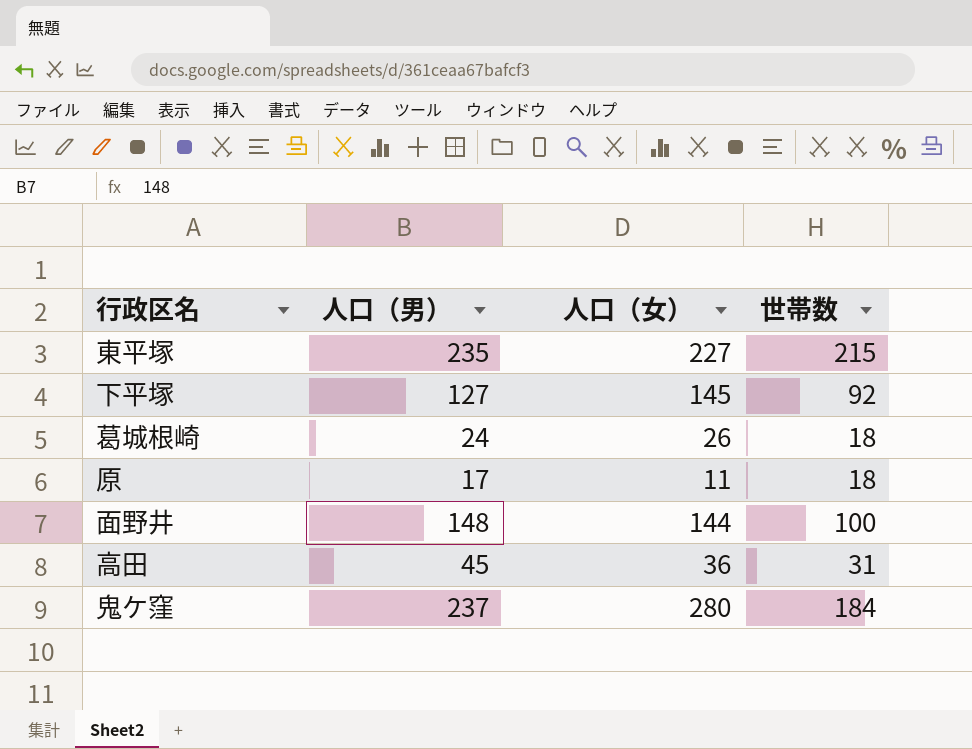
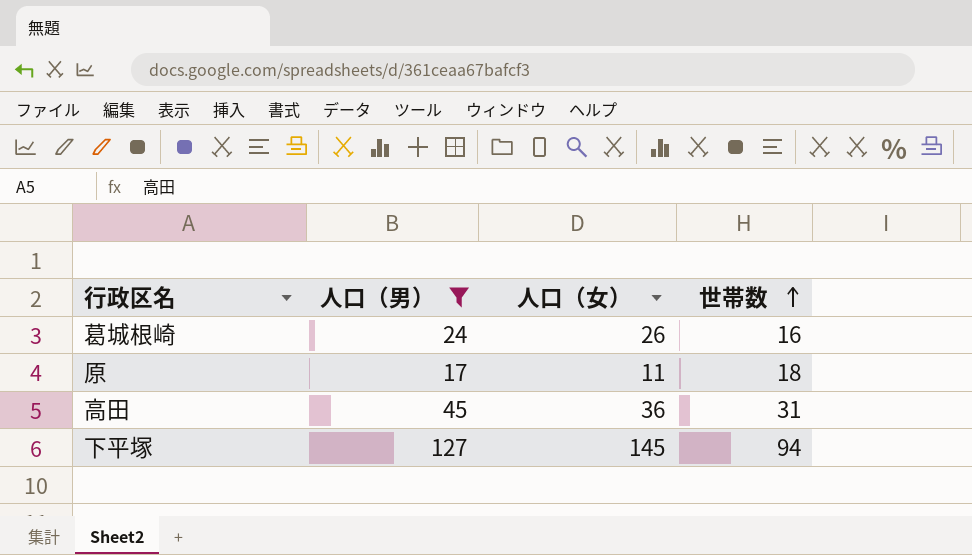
filter: none -> 人口（男） <= 127
row order: none -> 世帯数 ascending
葛城根崎 | 世帯数: 18 -> 16
下平塚 | 世帯数: 92 -> 94

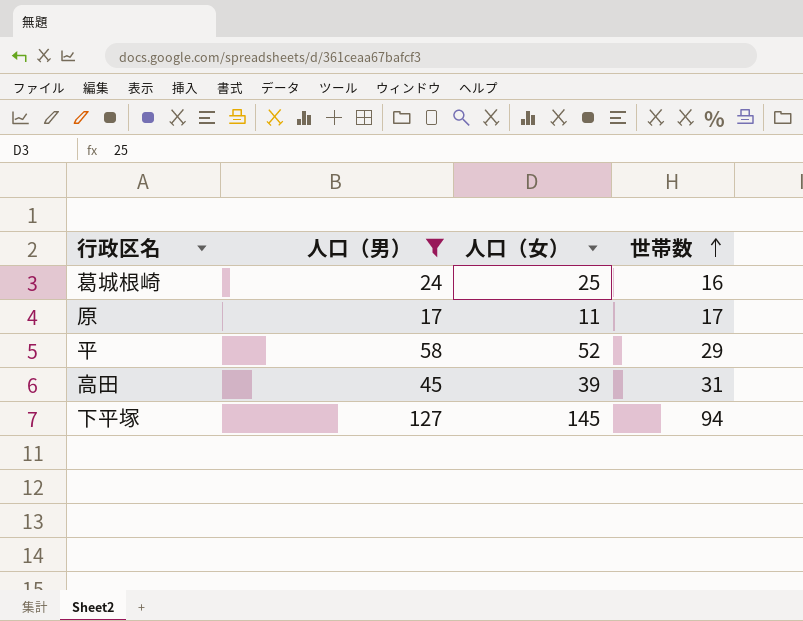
葛城根崎 | 人口（女）: 26 -> 25
原 | 世帯数: 18 -> 17
row 平: none -> 58 | 52 | 29
高田 | 人口（女）: 36 -> 39

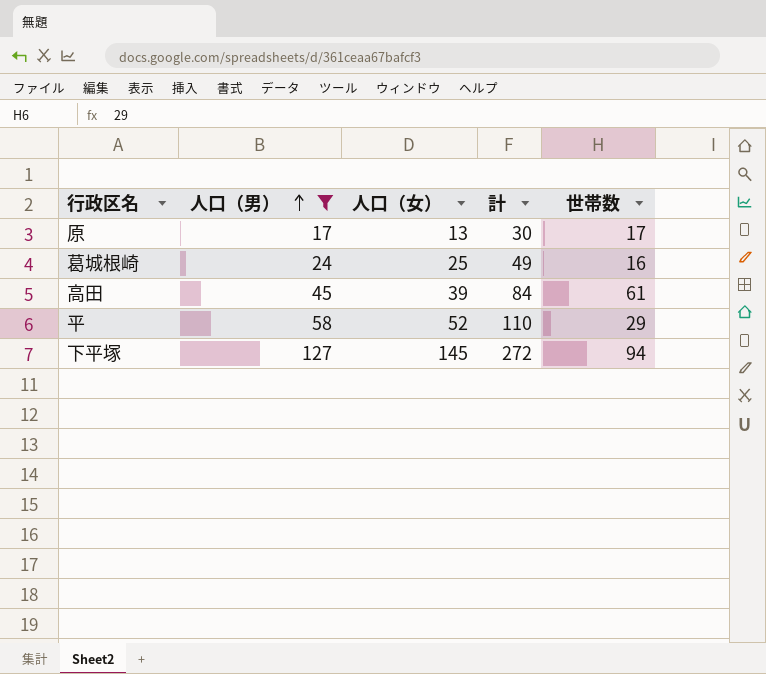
row order: 世帯数 ascending -> 人口（男） ascending
column 計 | formula: none -> [人口（男）] + [人口（女）]
原 | 人口（女）: 11 -> 13
高田 | 世帯数: 31 -> 61

